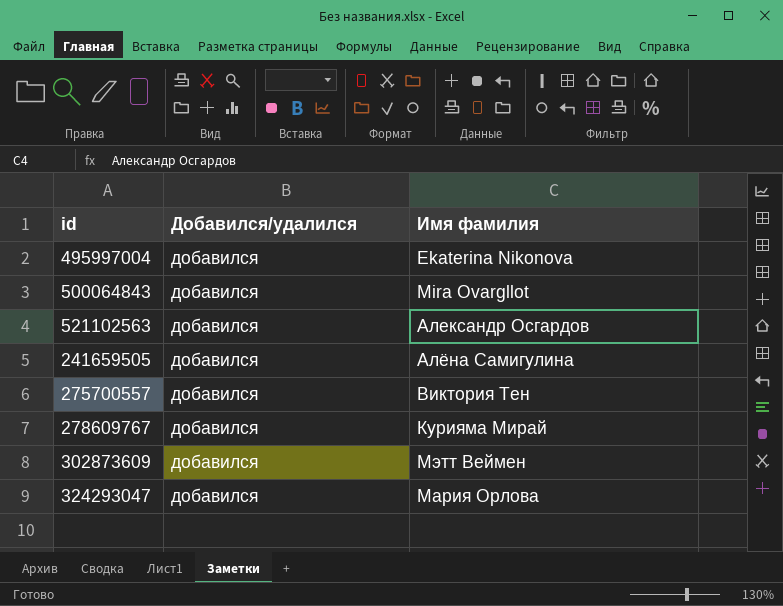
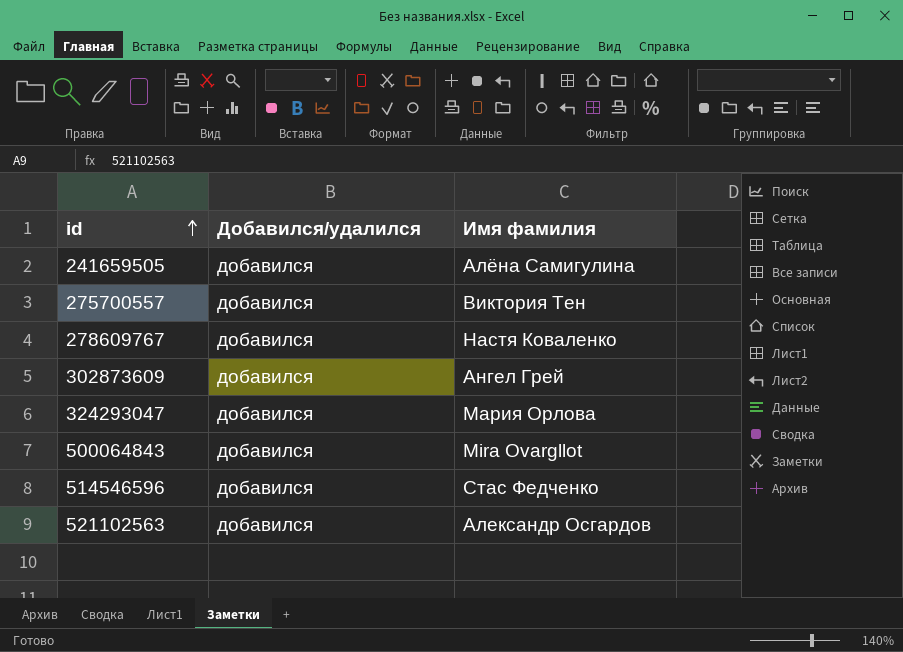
row order: none -> id ascending
row 495997004: добавился | Ekaterina Nikonova -> none
278609767 | Имя фамилия: Курияма Мирай -> Настя Коваленко
302873609 | Имя фамилия: Мэтт Веймен -> Ангел Грей
row 514546596: none -> добавился | Стас Федченко

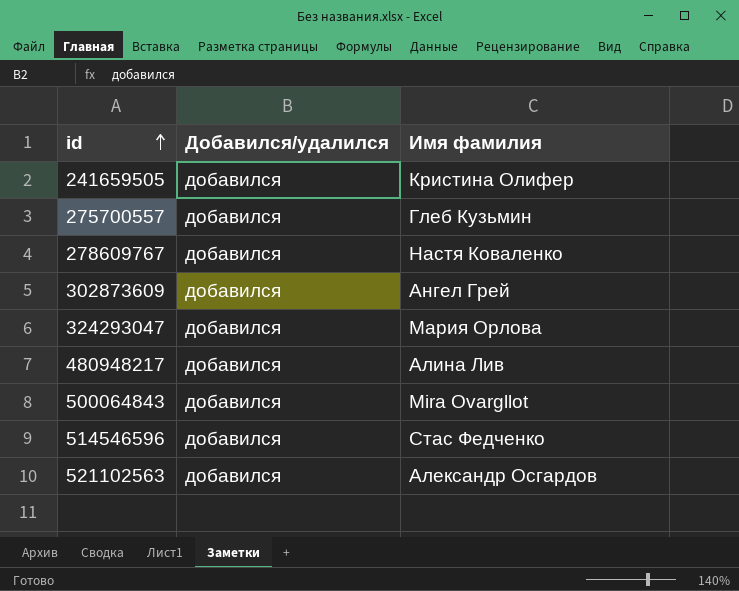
241659505 | Имя фамилия: Алёна Самигулина -> Кристина Олифер
275700557 | Имя фамилия: Виктория Тен -> Глеб Кузьмин
row 480948217: none -> добавился | Алина Лив

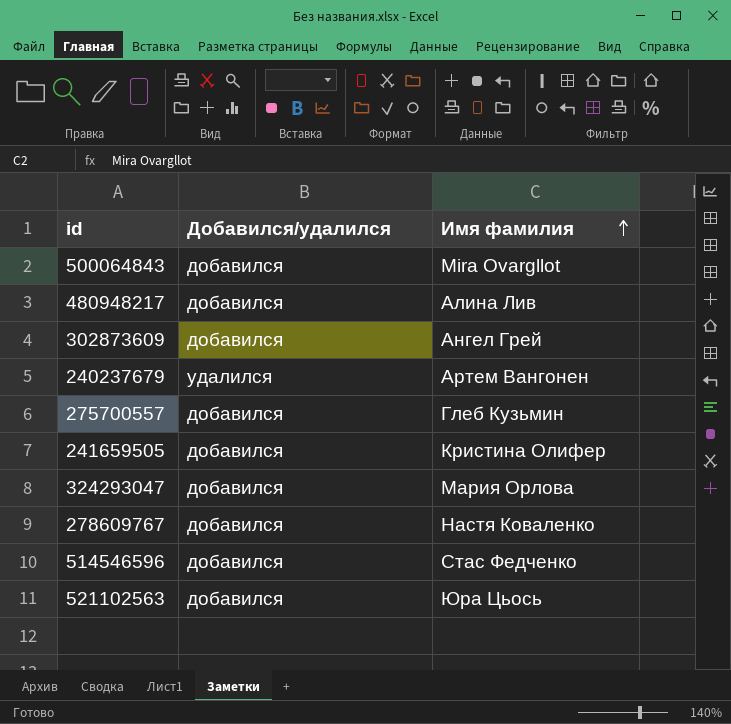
row order: id ascending -> Имя фамилия ascending
row 240237679: none -> удалился | Артем Вангонен
521102563 | Имя фамилия: Александр Осгардов -> Юра Цьось

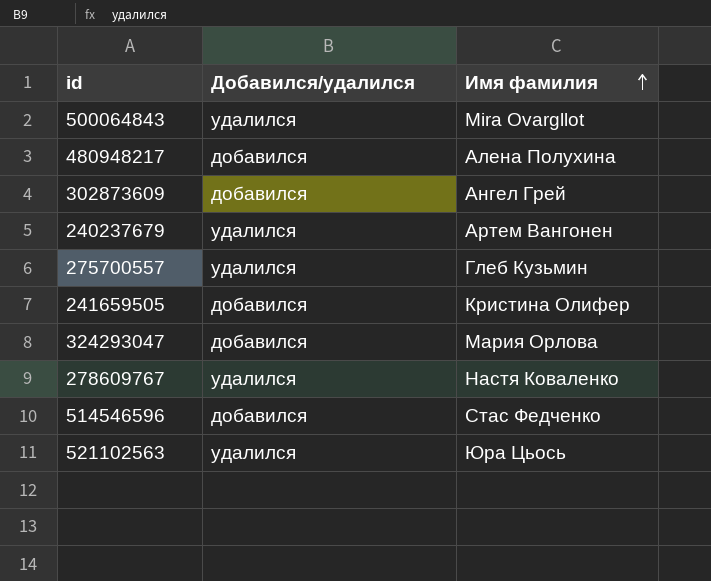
500064843 | Добавился/удалился: добавился -> удалился
480948217 | Имя фамилия: Алина Лив -> Алена Полухина
275700557 | Добавился/удалился: добавился -> удалился
278609767 | Добавился/удалился: добавился -> удалился
521102563 | Добавился/удалился: добавился -> удалился

